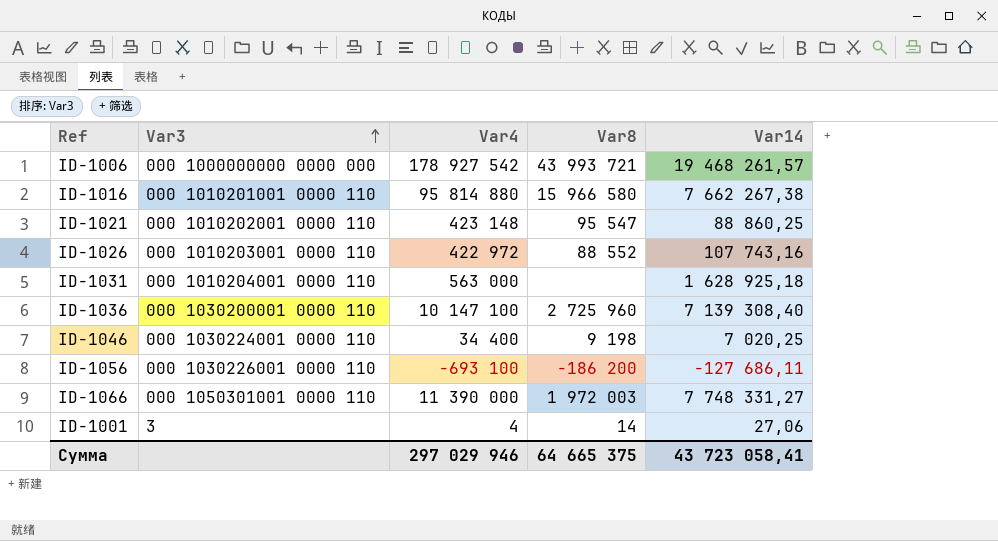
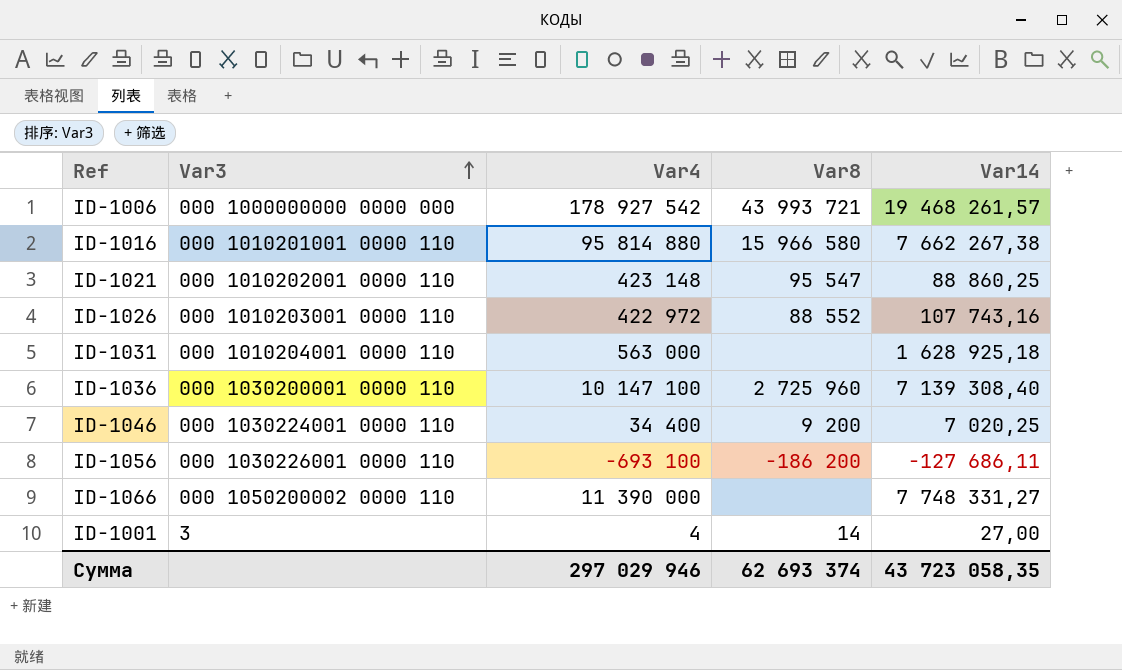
ID-1046 | Var8: 9 198 -> 9 200
ID-1066 | Var3: 000 1050301001 0000 110 -> 000 1050200002 0000 110
ID-1066 | Var8: 1 972 003 -> none
ID-1001 | Var14: 27,06 -> 27,00
Сумма | Var8: 64 665 375 -> 62 693 374
Сумма | Var14: 43 723 058,41 -> 43 723 058,35

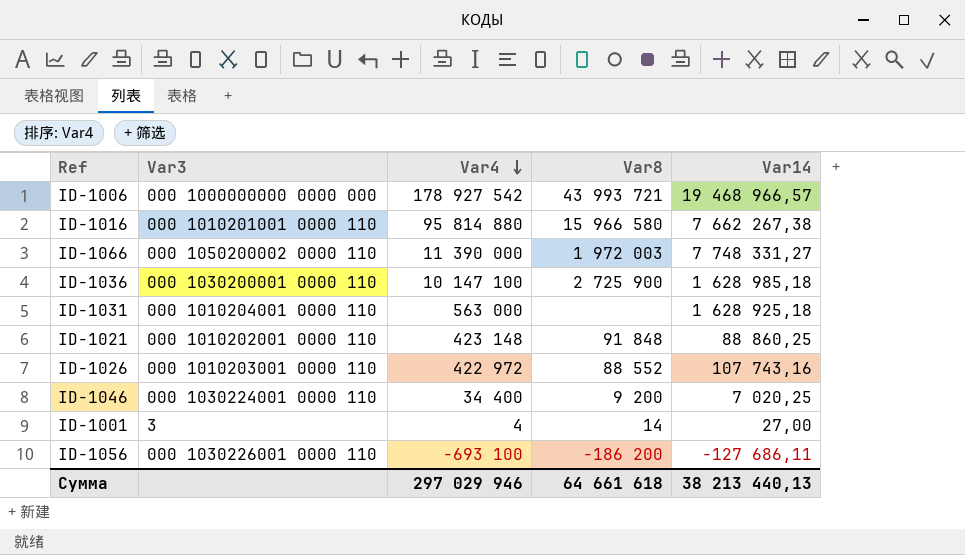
row order: Var3 ascending -> Var4 descending
ID-1006 | Var14: 19 468 261,57 -> 19 468 966,57
ID-1066 | Var8: none -> 1 972 003
ID-1036 | Var8: 2 725 960 -> 2 725 900
ID-1036 | Var14: 7 139 308,40 -> 1 628 985,18
ID-1021 | Var8: 95 547 -> 91 848
Сумма | Var8: 62 693 374 -> 64 661 618
Сумма | Var14: 43 723 058,35 -> 38 213 440,13

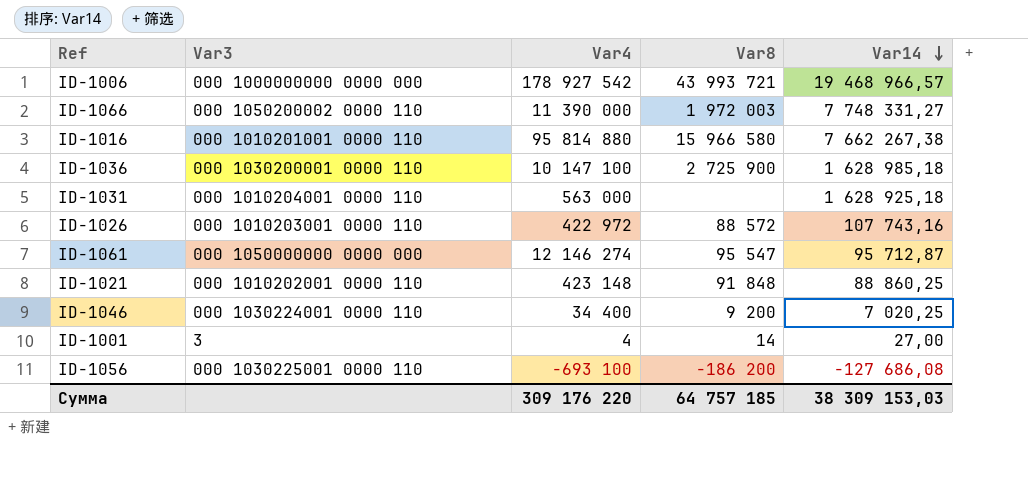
row order: Var4 descending -> Var14 descending
ID-1026 | Var8: 88 552 -> 88 572
row ID-1061: none -> 000 1050000000 0000 000 | 12 146 274 | 95 547 | 95 712,87
ID-1056 | Var3: 000 1030226001 0000 110 -> 000 1030225001 0000 110
ID-1056 | Var14: -127 686,11 -> -127 686,08
Сумма | Var4: 297 029 946 -> 309 176 220
Сумма | Var8: 64 661 618 -> 64 757 185
Сумма | Var14: 38 213 440,13 -> 38 309 153,03

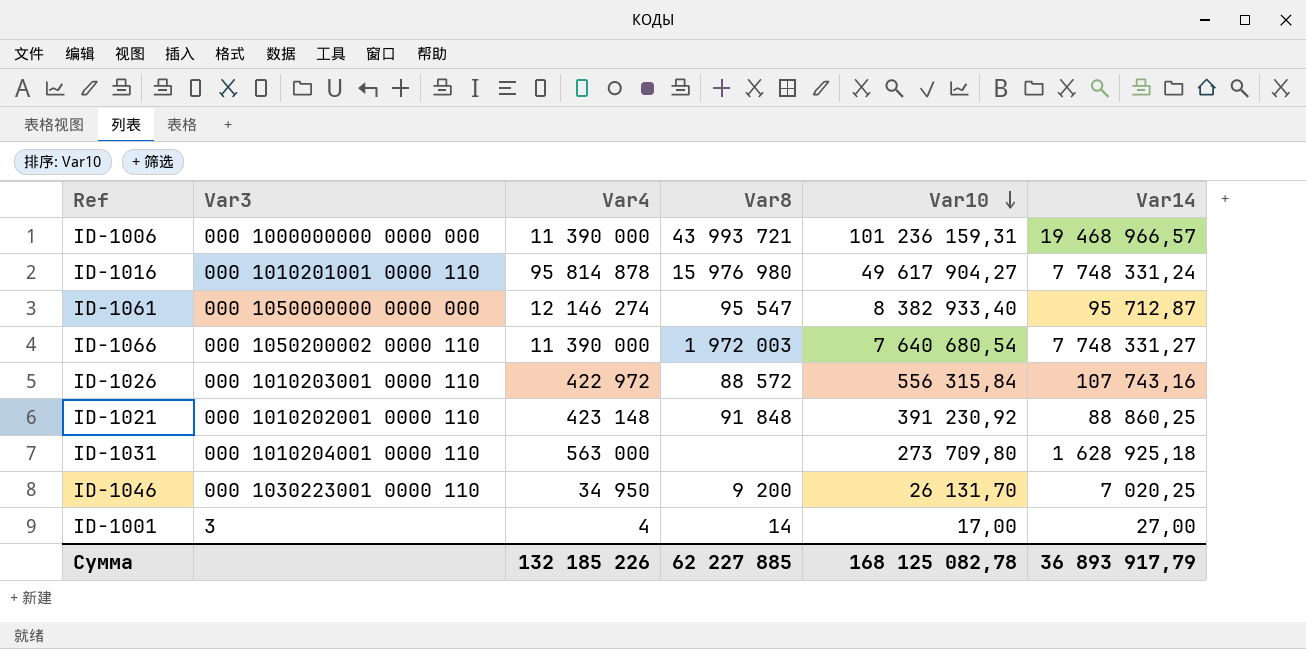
row order: Var14 descending -> Var10 descending
column Var10 | position: none -> 5
row ID-1036: 000 1030200001 0000 110 | 10 147 100 | 2 725 900 | 1 628 985,18 -> none
row ID-1056: 000 1030225001 0000 110 | -693 100 | -186 200 | -127 686,08 -> none
ID-1006 | Var4: 178 927 542 -> 11 390 000
ID-1016 | Var4: 95 814 880 -> 95 814 878
ID-1016 | Var8: 15 966 580 -> 15 976 980
ID-1016 | Var14: 7 662 267,38 -> 7 748 331,24
ID-1046 | Var3: 000 1030224001 0000 110 -> 000 1030223001 0000 110
ID-1046 | Var4: 34 400 -> 34 950
Сумма | Var4: 309 176 220 -> 132 185 226
Сумма | Var8: 64 757 185 -> 62 227 885
Сумма | Var14: 38 309 153,03 -> 36 893 917,79

